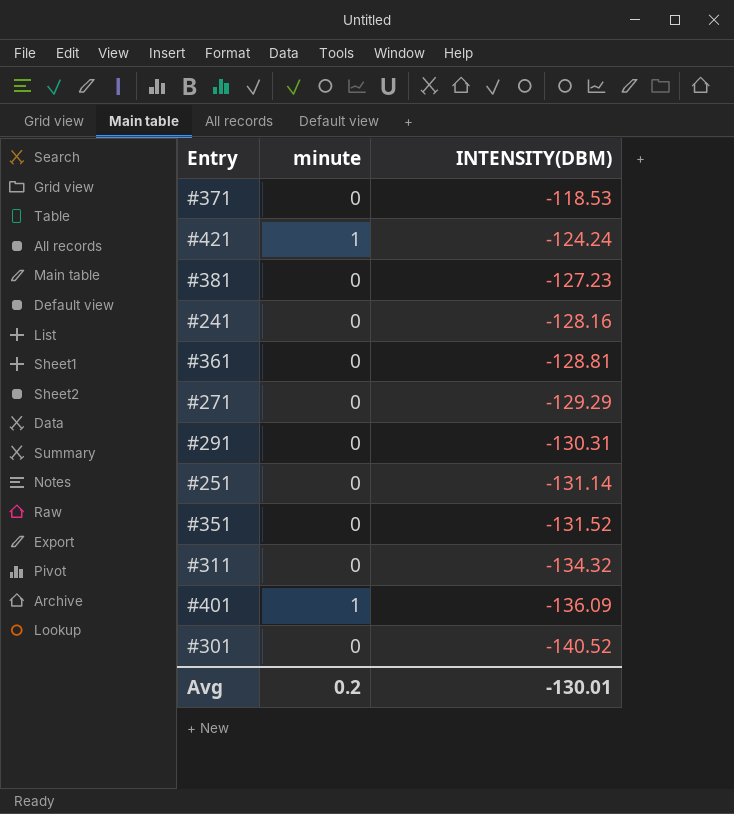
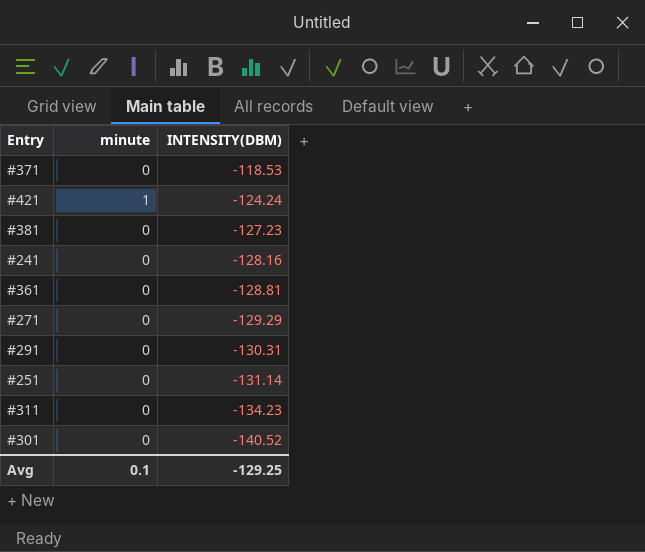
row #351: 0 | -131.52 -> none
row #401: 1 | -136.09 -> none
#311 | INTENSITY(DBM): -134.32 -> -134.23
Avg | minute: 0.2 -> 0.1
Avg | INTENSITY(DBM): -130.01 -> -129.25

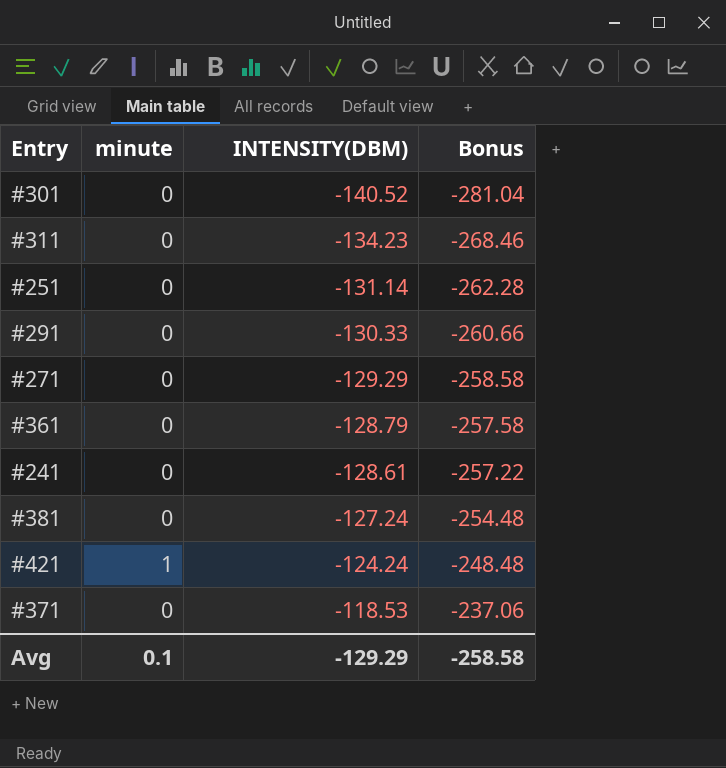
row order: INTENSITY(DBM) descending -> INTENSITY(DBM) ascending
column Bonus | formula: none -> [INTENSITY(DBM)] * 2
#291 | INTENSITY(DBM): -130.31 -> -130.33
#361 | INTENSITY(DBM): -128.81 -> -128.79
#241 | INTENSITY(DBM): -128.16 -> -128.61
#381 | INTENSITY(DBM): -127.23 -> -127.24
Avg | INTENSITY(DBM): -129.25 -> -129.29

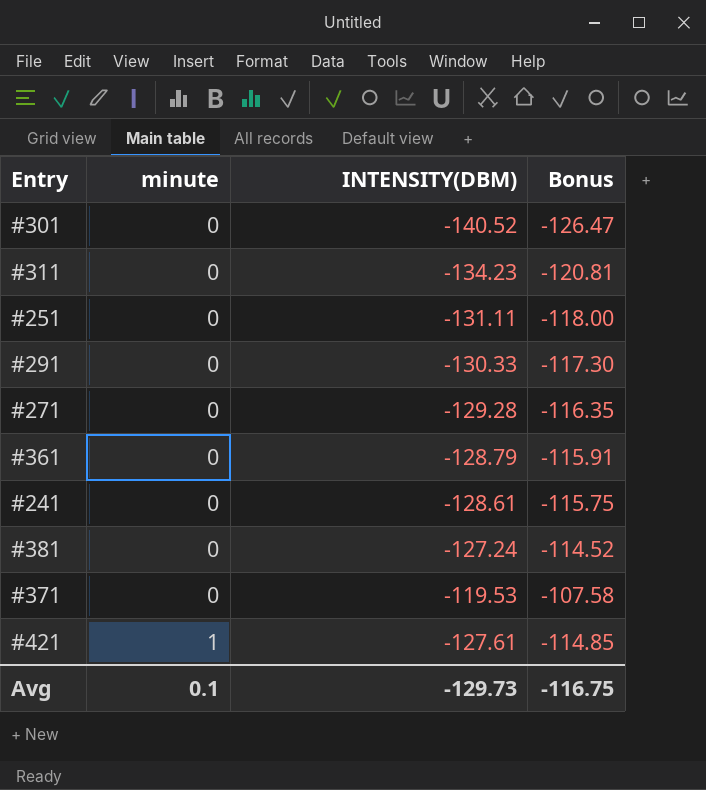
row order: INTENSITY(DBM) ascending -> minute ascending
column Bonus | formula: [INTENSITY(DBM)] * 2 -> [INTENSITY(DBM)] * 0.9
#251 | INTENSITY(DBM): -131.14 -> -131.11
#271 | INTENSITY(DBM): -129.29 -> -129.28
#371 | INTENSITY(DBM): -118.53 -> -119.53
#421 | INTENSITY(DBM): -124.24 -> -127.61
Avg | INTENSITY(DBM): -129.29 -> -129.73
Avg | Bonus: -258.58 -> -116.75

